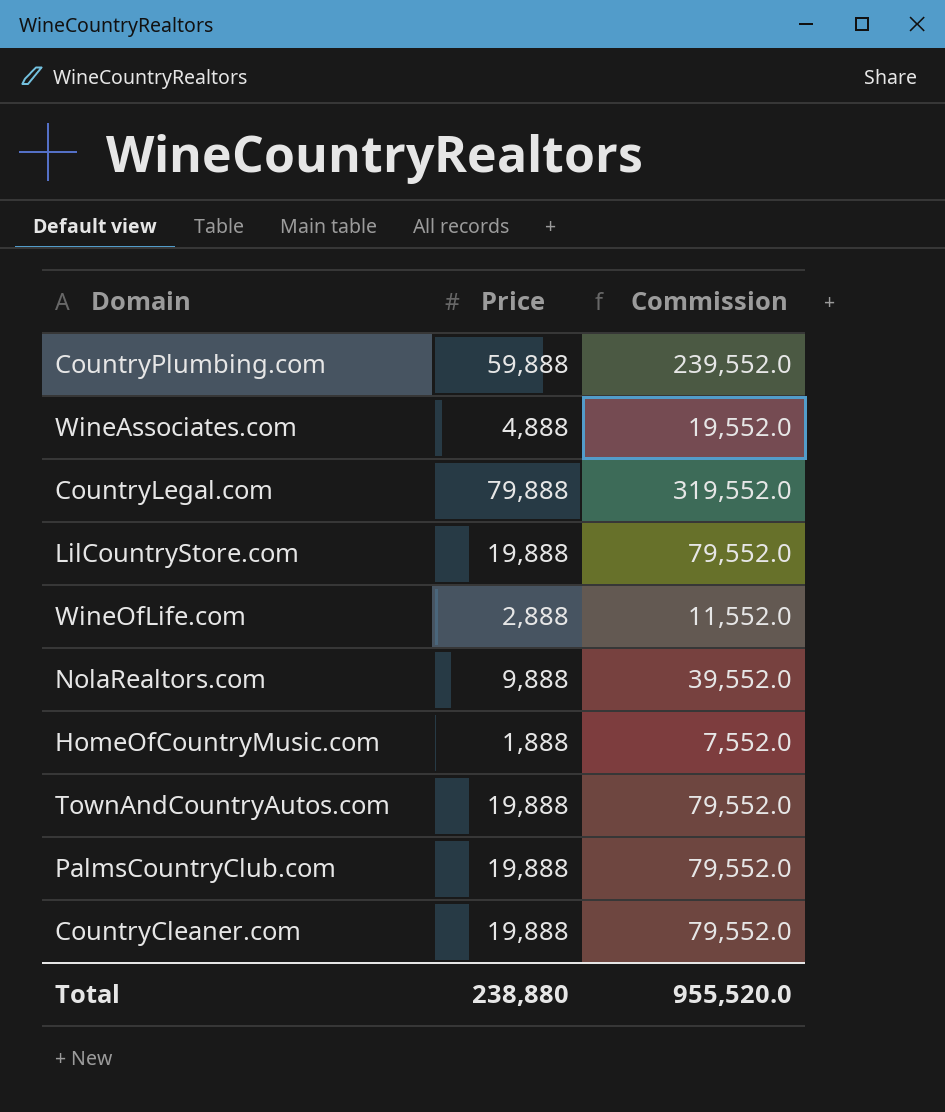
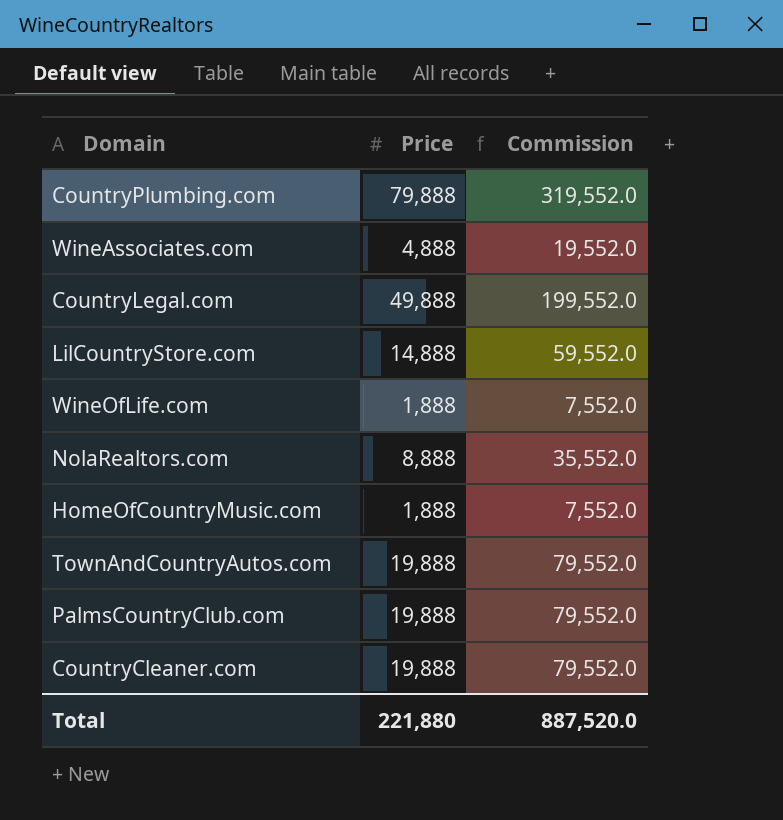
CountryPlumbing.com | Price: 59,888 -> 79,888
CountryPlumbing.com | Commission: 239,552.0 -> 319,552.0
CountryLegal.com | Price: 79,888 -> 49,888
CountryLegal.com | Commission: 319,552.0 -> 199,552.0
LilCountryStore.com | Price: 19,888 -> 14,888
LilCountryStore.com | Commission: 79,552.0 -> 59,552.0
WineOfLife.com | Price: 2,888 -> 1,888
WineOfLife.com | Commission: 11,552.0 -> 7,552.0
NolaRealtors.com | Price: 9,888 -> 8,888
NolaRealtors.com | Commission: 39,552.0 -> 35,552.0
Total | Price: 238,880 -> 221,880
Total | Commission: 955,520.0 -> 887,520.0

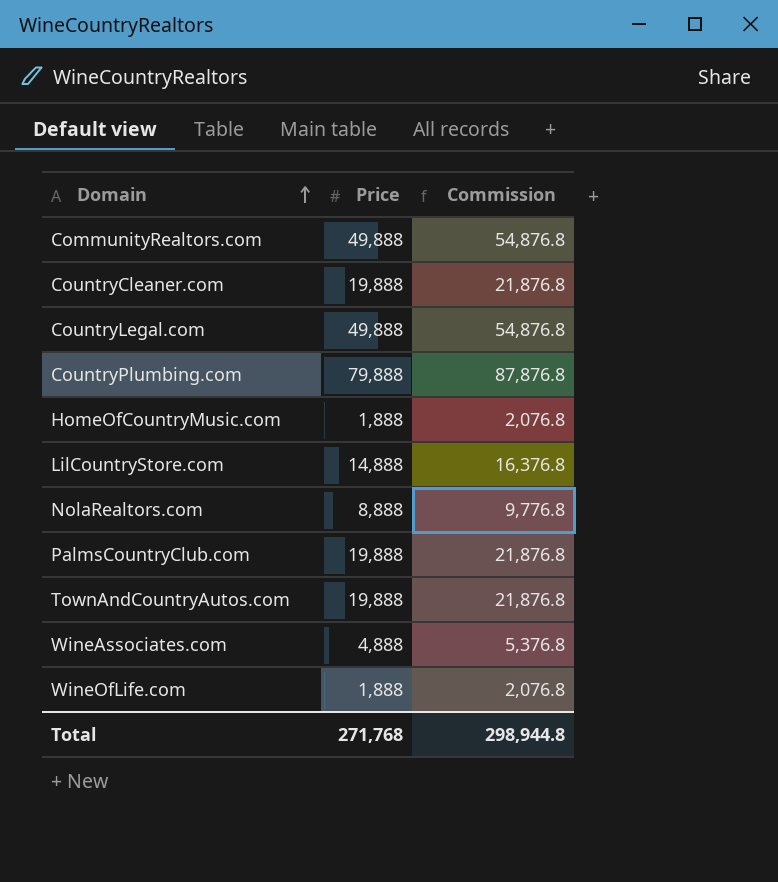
row order: none -> Domain ascending
column Commission | formula: [Price] * 4 -> [Price] * 1.1
row CommunityRealtors.com: none -> 49,888 | 54,876.8
Total | Price: 221,880 -> 271,768
Total | Commission: 887,520.0 -> 298,944.8

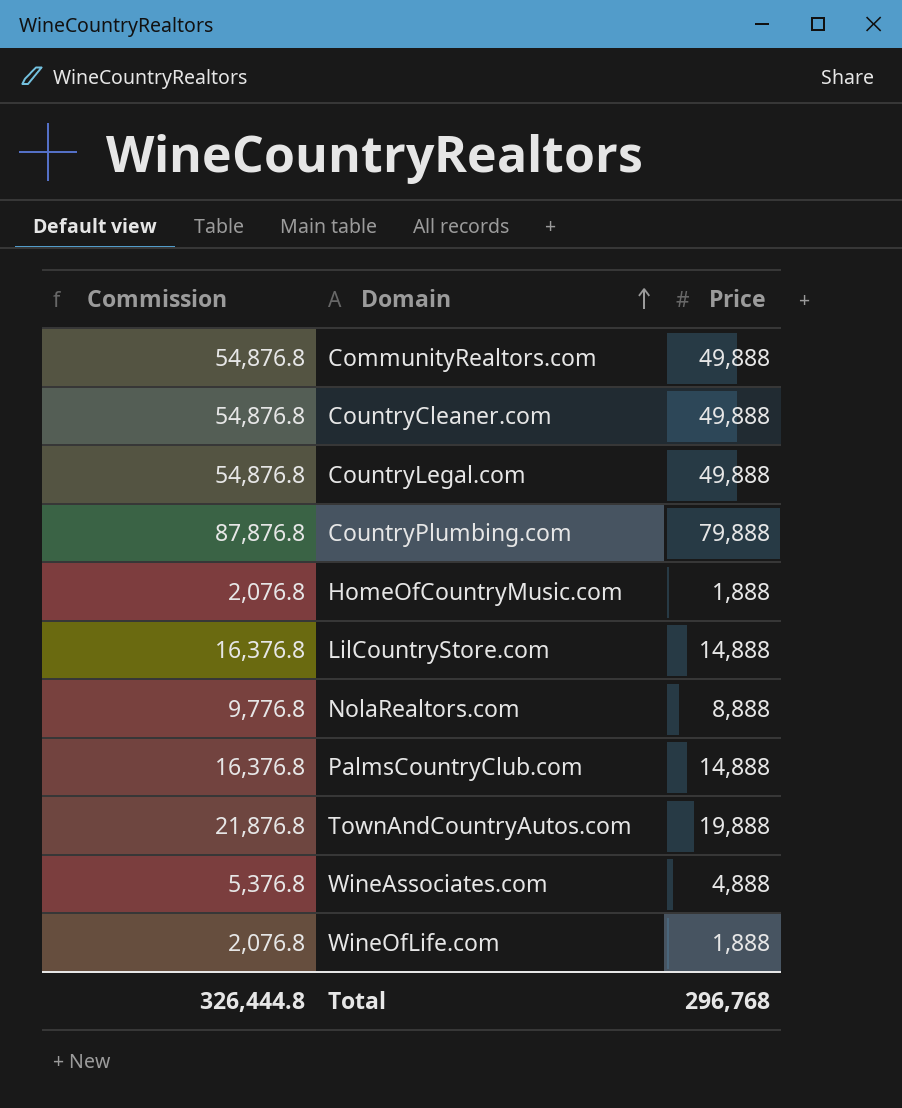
column Commission | position: 3 -> 1
CountryCleaner.com | Commission: 21,876.8 -> 54,876.8
CountryCleaner.com | Price: 19,888 -> 49,888
PalmsCountryClub.com | Commission: 21,876.8 -> 16,376.8
PalmsCountryClub.com | Price: 19,888 -> 14,888
Total | Commission: 298,944.8 -> 326,444.8
Total | Price: 271,768 -> 296,768

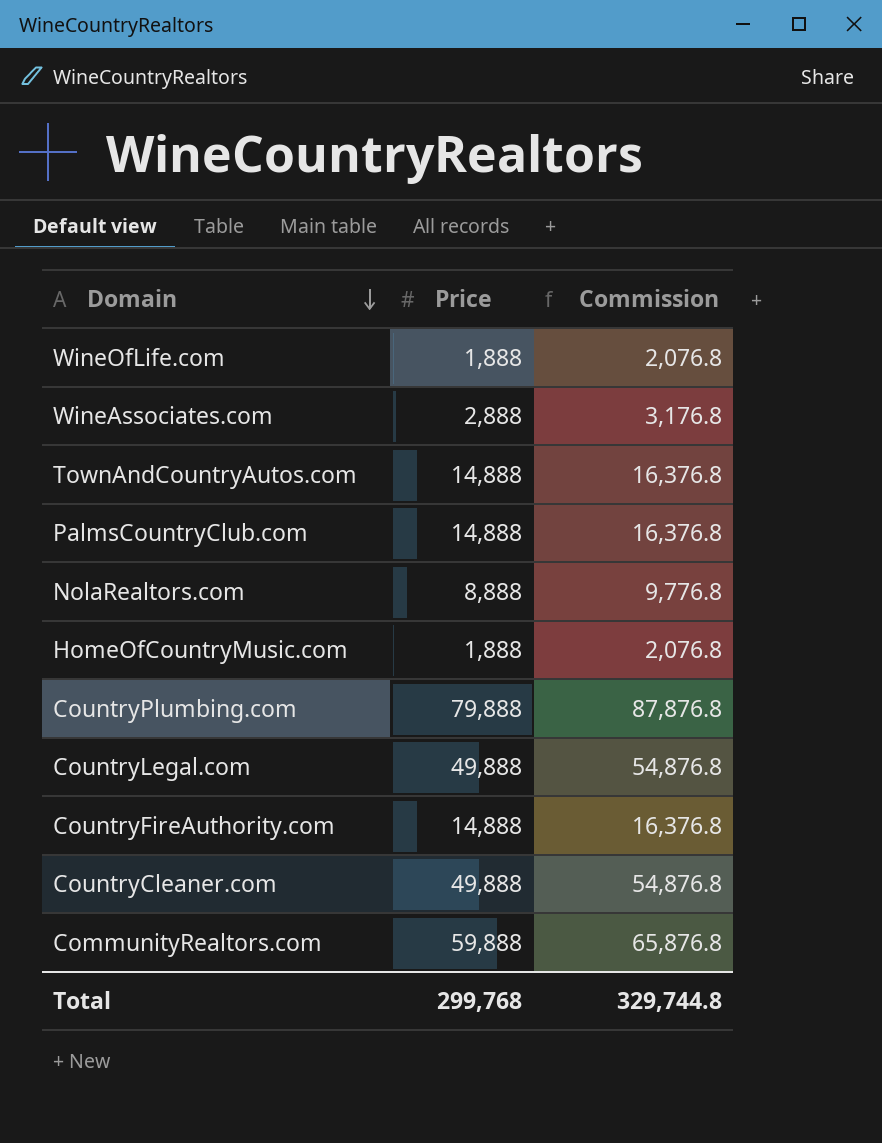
row order: Domain ascending -> Domain descending
column Commission | position: 1 -> 3
row LilCountryStore.com: 16,376.8 | 14,888 -> none
WineAssociates.com | Price: 4,888 -> 2,888
WineAssociates.com | Commission: 5,376.8 -> 3,176.8
TownAndCountryAutos.com | Price: 19,888 -> 14,888
TownAndCountryAutos.com | Commission: 21,876.8 -> 16,376.8
row CountryFireAuthority.com: none -> 14,888 | 16,376.8
CommunityRealtors.com | Price: 49,888 -> 59,888
CommunityRealtors.com | Commission: 54,876.8 -> 65,876.8
Total | Price: 296,768 -> 299,768
Total | Commission: 326,444.8 -> 329,744.8

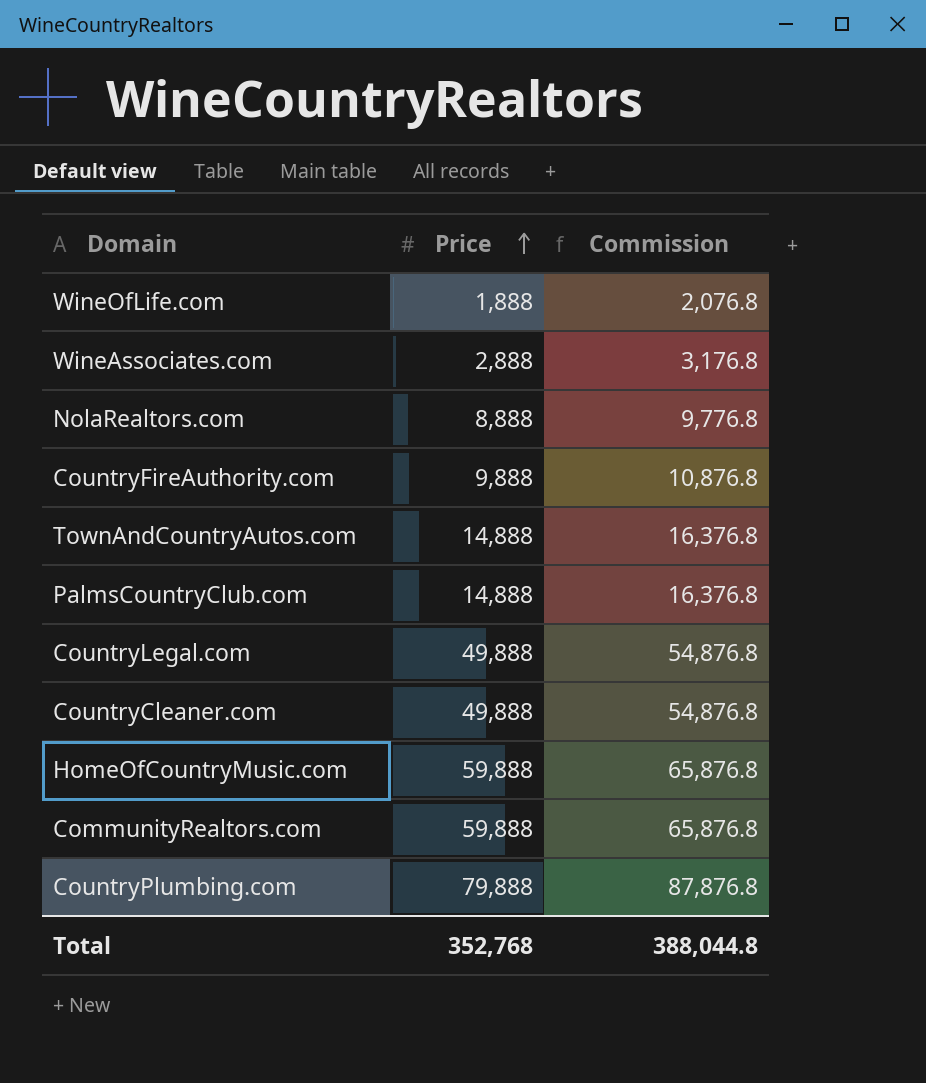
row order: Domain descending -> Price ascending
CountryFireAuthority.com | Price: 14,888 -> 9,888
CountryFireAuthority.com | Commission: 16,376.8 -> 10,876.8
HomeOfCountryMusic.com | Price: 1,888 -> 59,888
HomeOfCountryMusic.com | Commission: 2,076.8 -> 65,876.8
Total | Price: 299,768 -> 352,768
Total | Commission: 329,744.8 -> 388,044.8

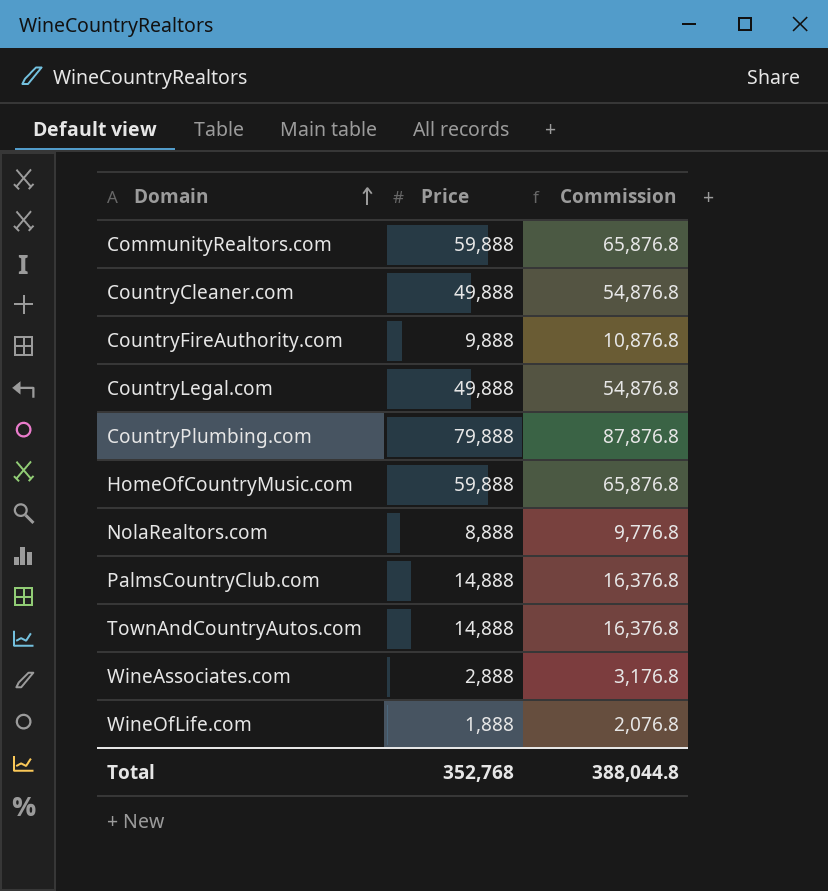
row order: Price ascending -> Domain ascending

